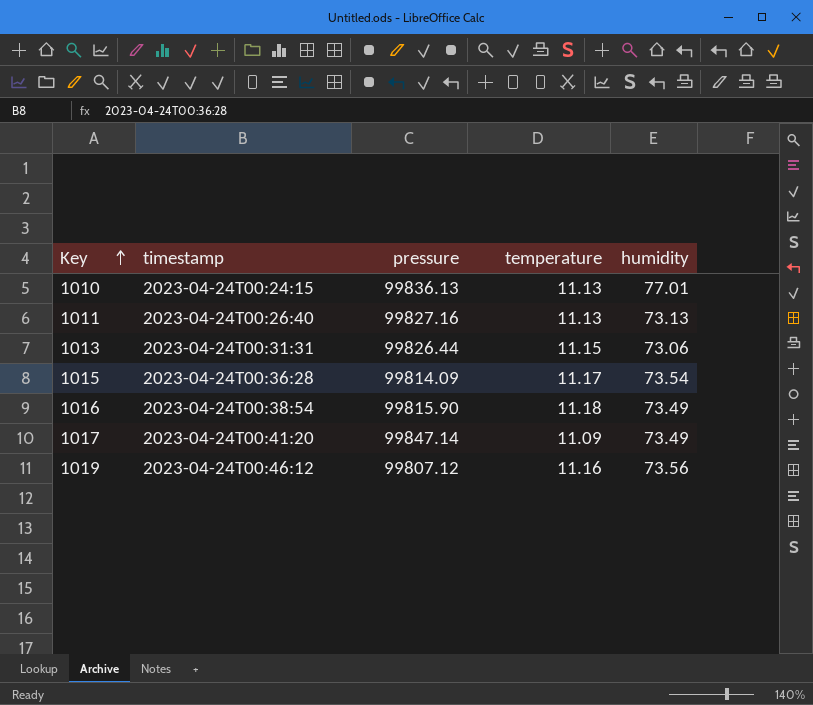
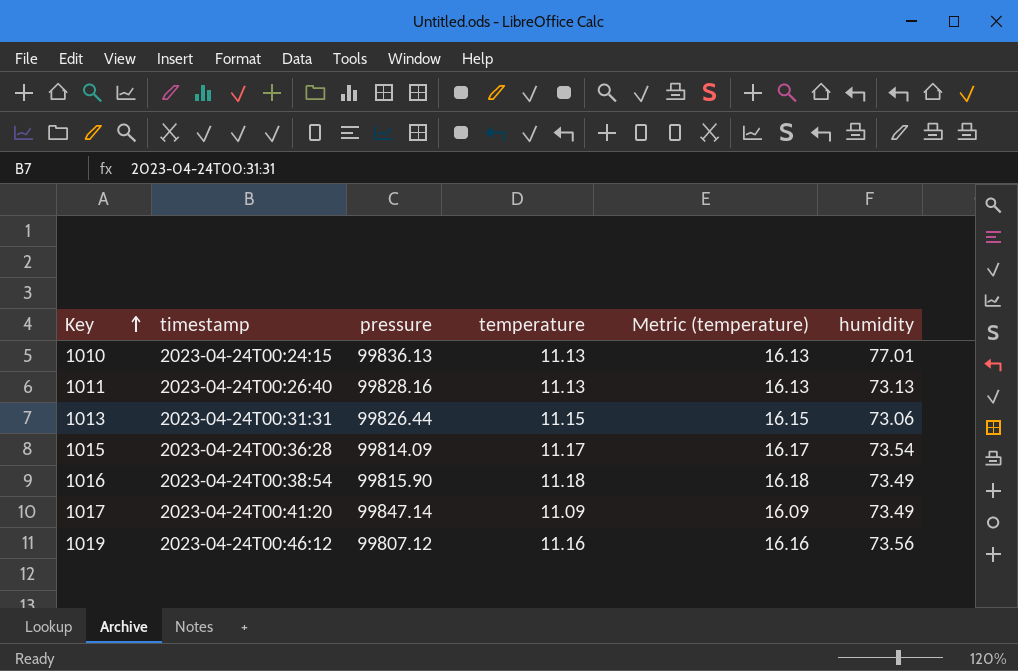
column Metric (temperature) | formula: none -> [temperature] + 5
1011 | pressure: 99827.16 -> 99828.16

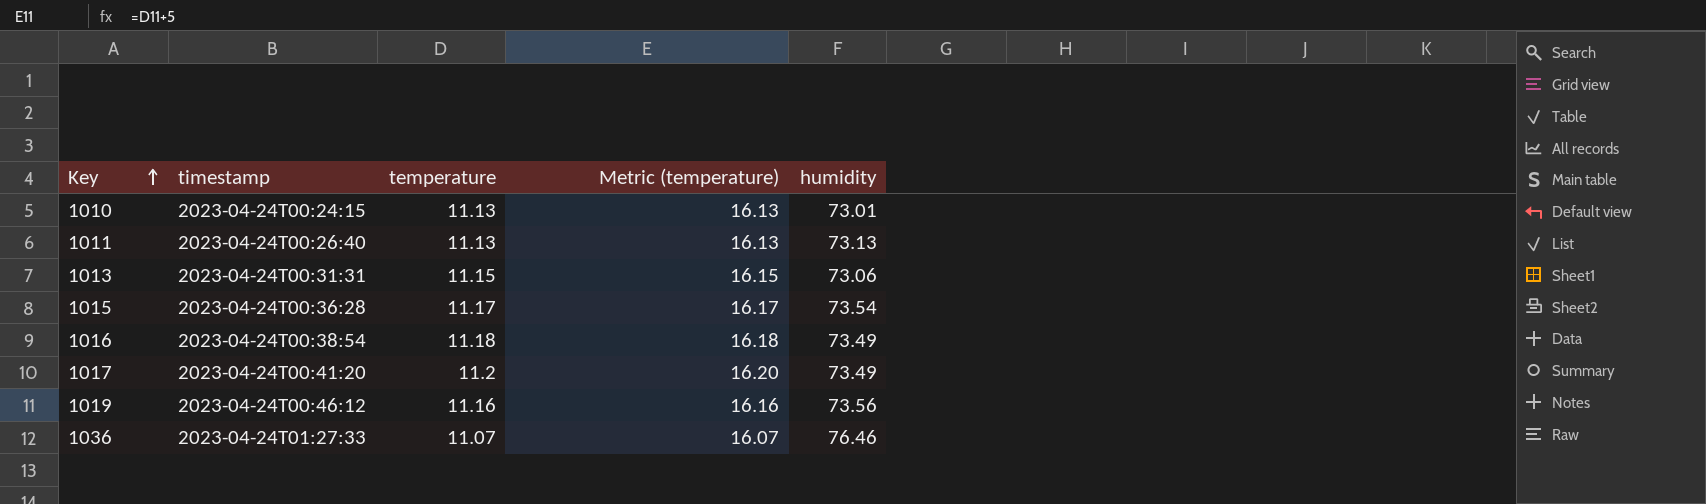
column pressure | position: 3 -> none
1010 | humidity: 77.01 -> 73.01
1017 | temperature: 11.09 -> 11.2
1017 | Metric (temperature): 16.09 -> 16.20
row 1036: none -> 2023-04-24T01:27:33 | 11.07 | 16.07 | 76.46

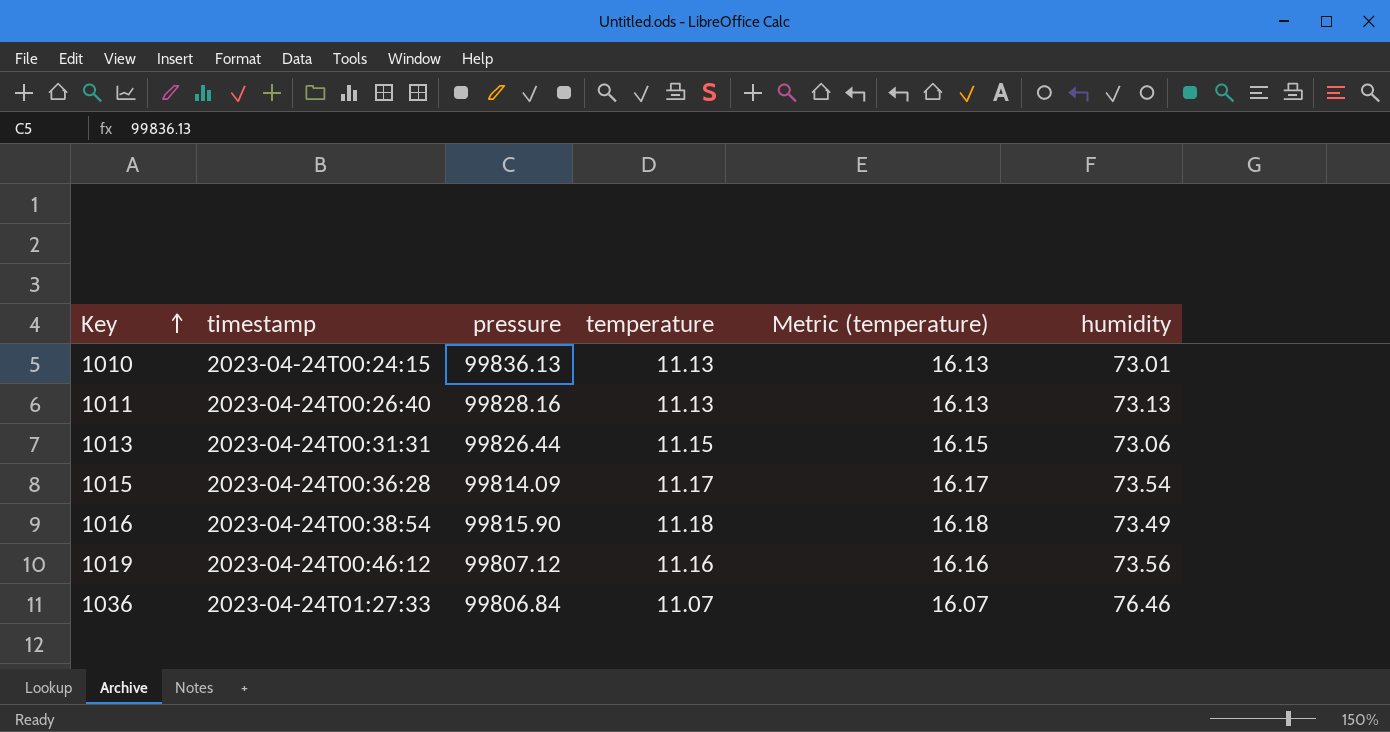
column pressure | position: none -> 3
row 1017: 2023-04-24T00:41:20 | 11.2 | 16.20 | 73.49 -> none

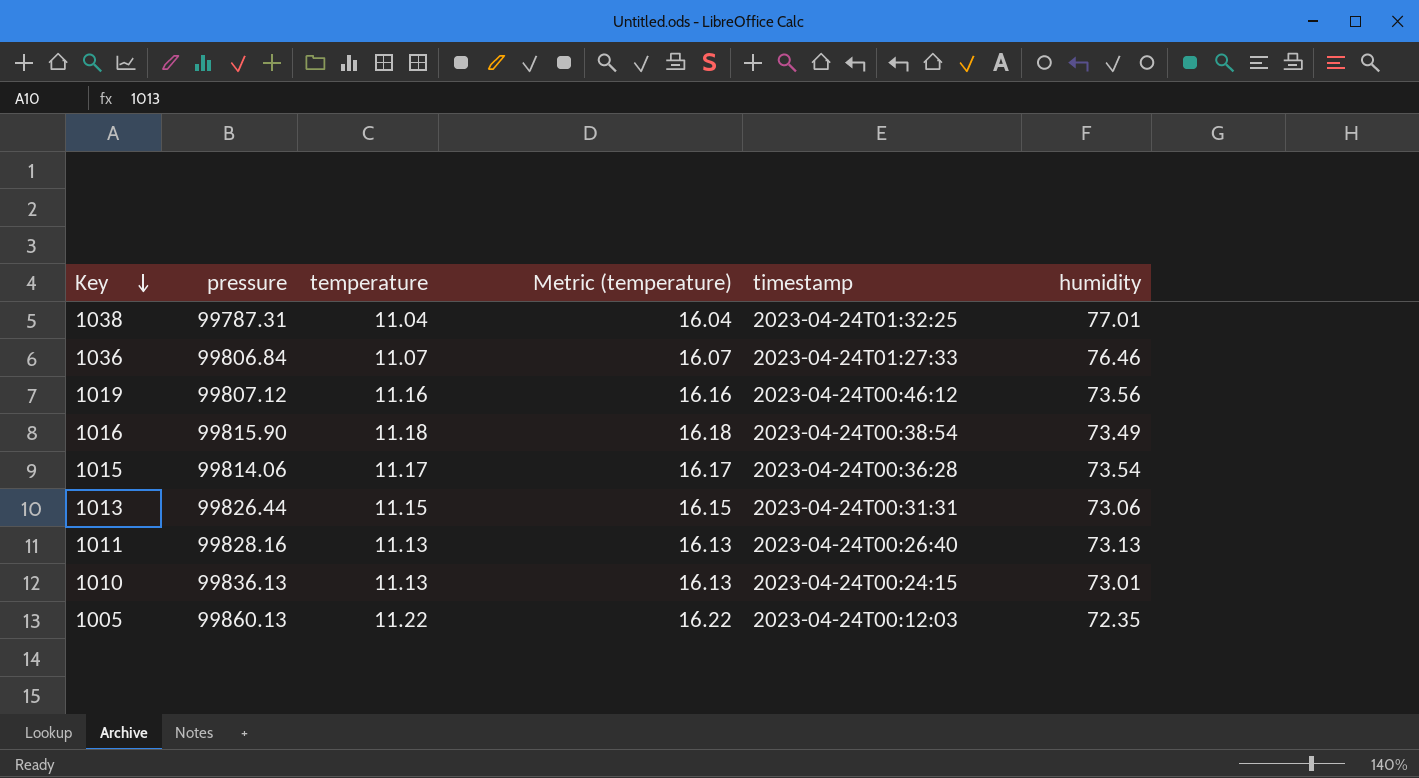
row order: Key ascending -> Key descending
column timestamp | position: 2 -> 5
row 1038: none -> 99787.31 | 11.04 | 16.04 | 2023-04-24T01:32:25 | 77.01
1015 | pressure: 99814.09 -> 99814.06
row 1005: none -> 99860.13 | 11.22 | 16.22 | 2023-04-24T00:12:03 | 72.35

